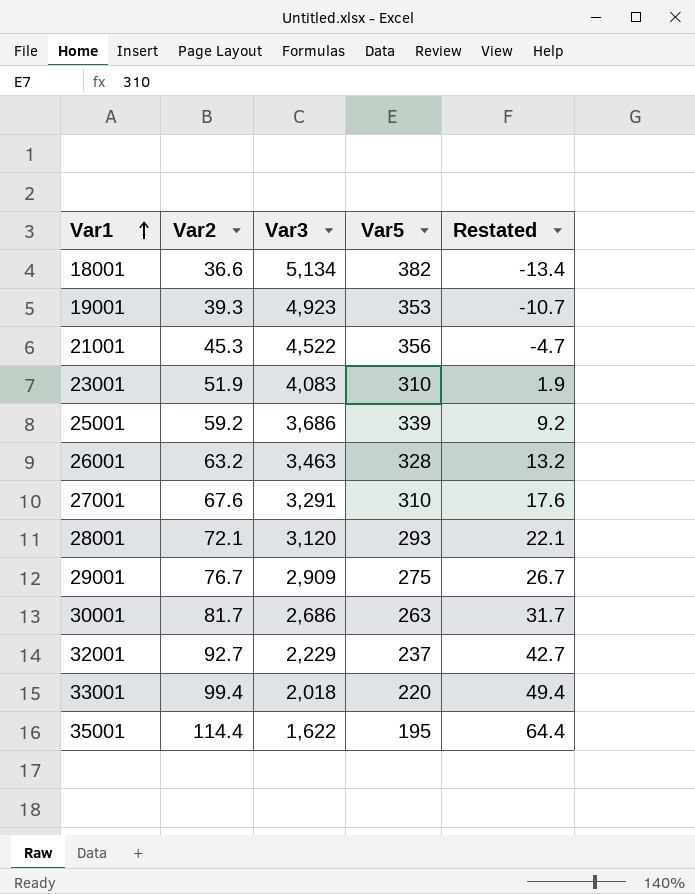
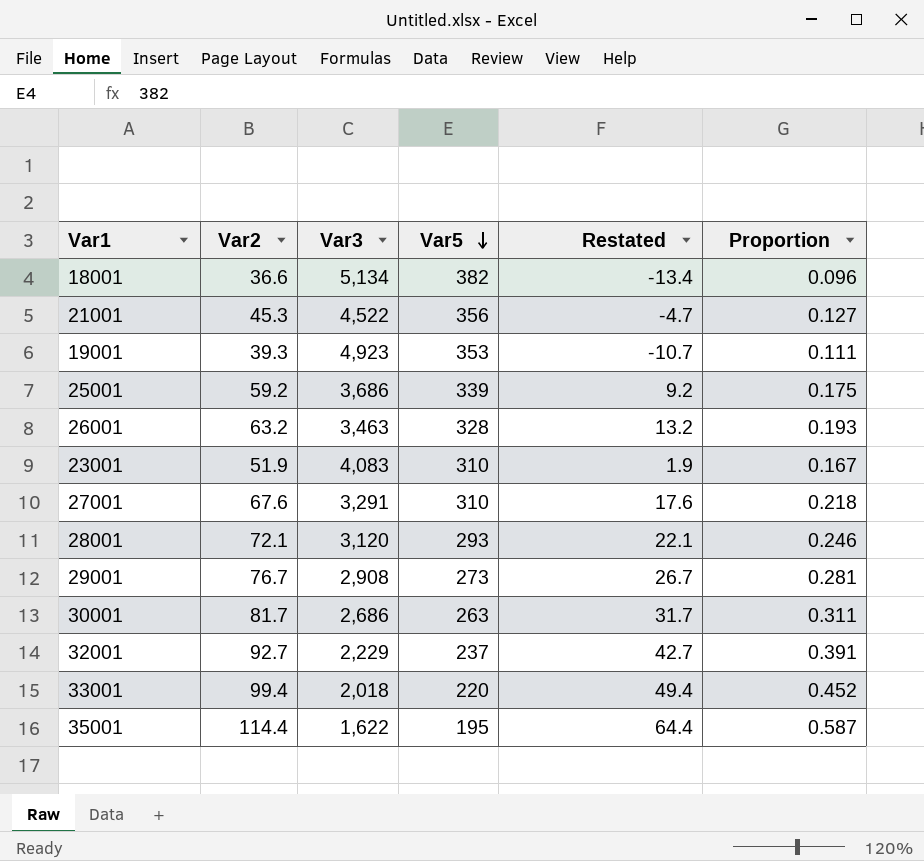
row order: Var1 ascending -> Var5 descending
column Proportion | formula: none -> [Var2] / [Var5]
29001 | Var3: 2,909 -> 2,908
29001 | Var5: 275 -> 273

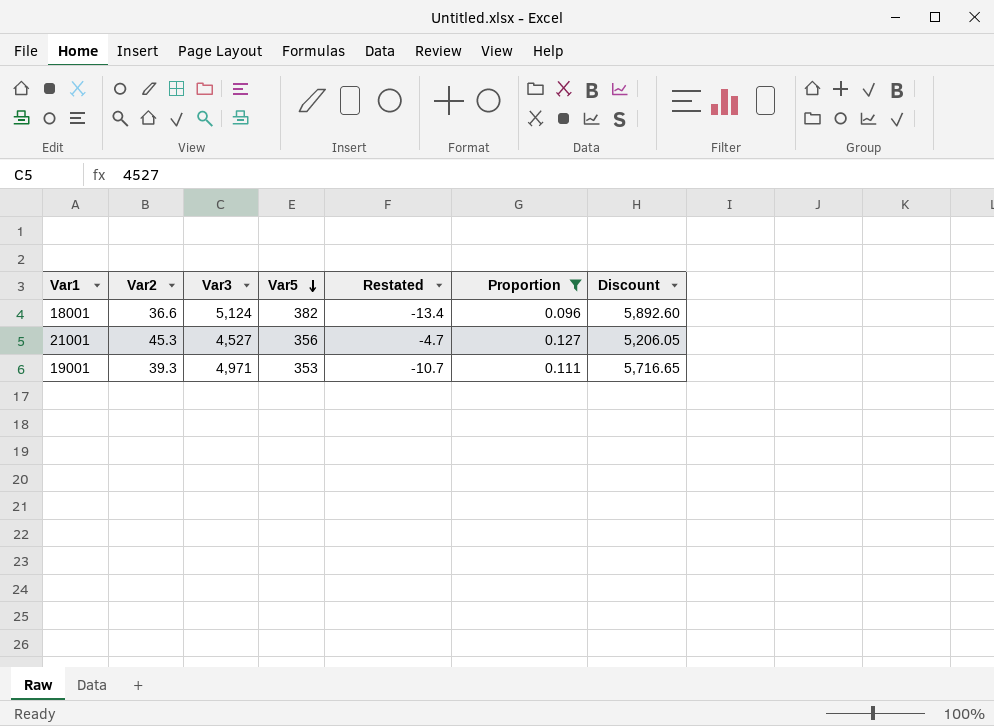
filter: none -> Proportion <= 0.127
column Discount | formula: none -> [Var3] * 1.15
18001 | Var3: 5,134 -> 5,124
21001 | Var3: 4,522 -> 4,527
19001 | Var3: 4,923 -> 4,971

